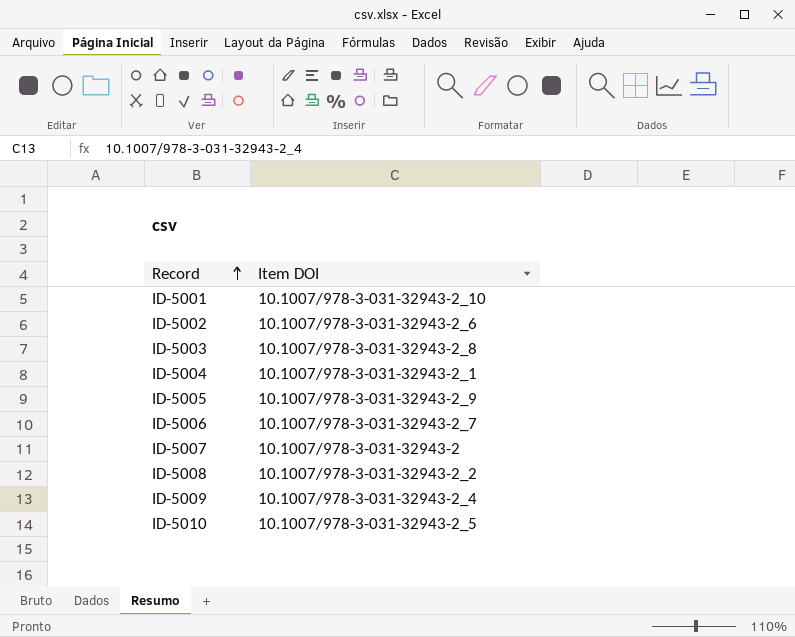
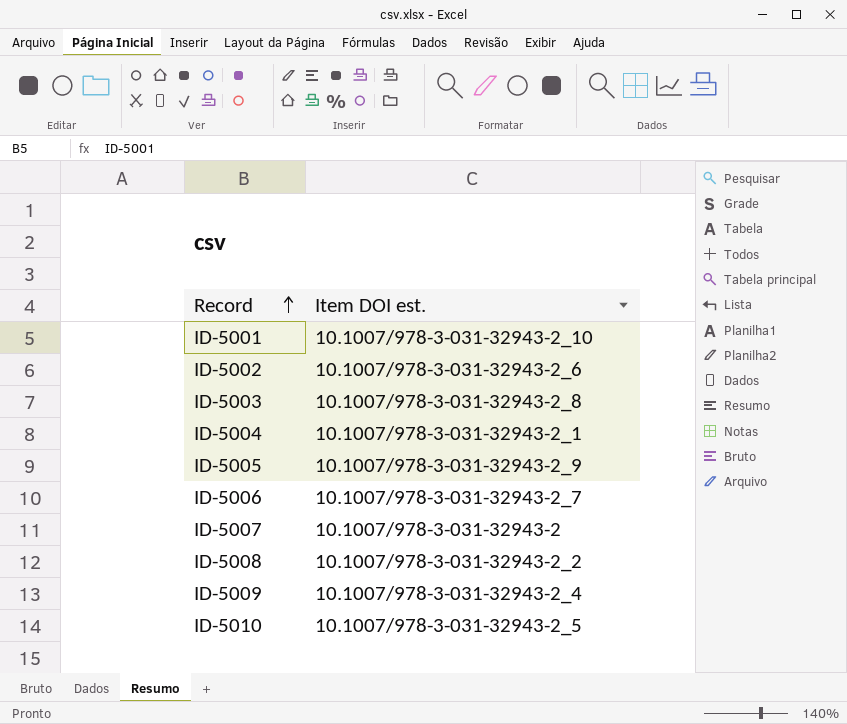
column name: Item DOI -> Item DOI est.

